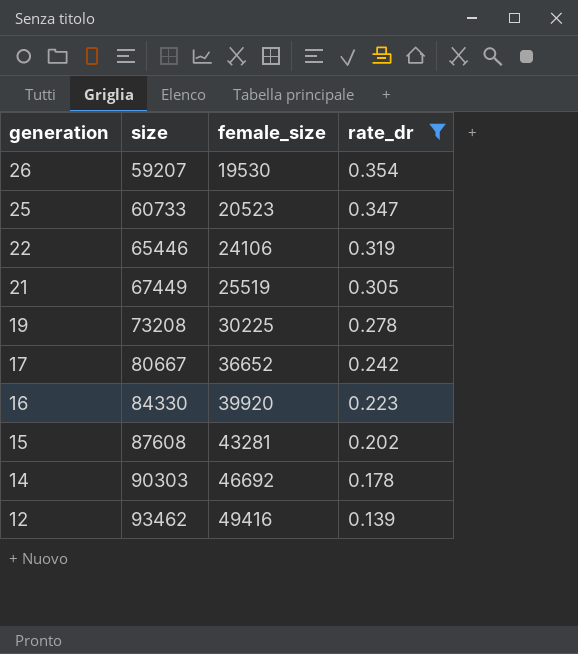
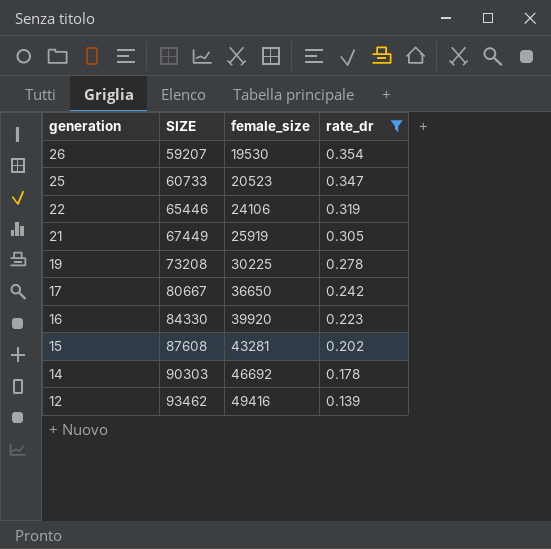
column name: size -> SIZE
21 | female_size: 25519 -> 25919
17 | female_size: 36652 -> 36650

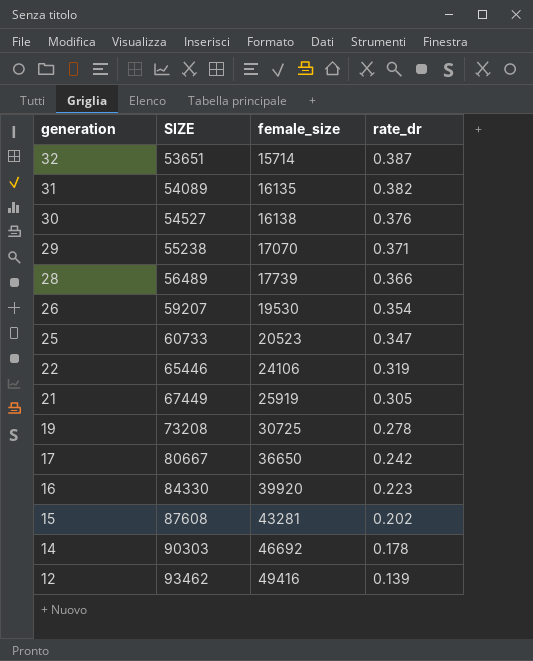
filter: rate_dr <= 0.354 -> none
19 | female_size: 30225 -> 30725

